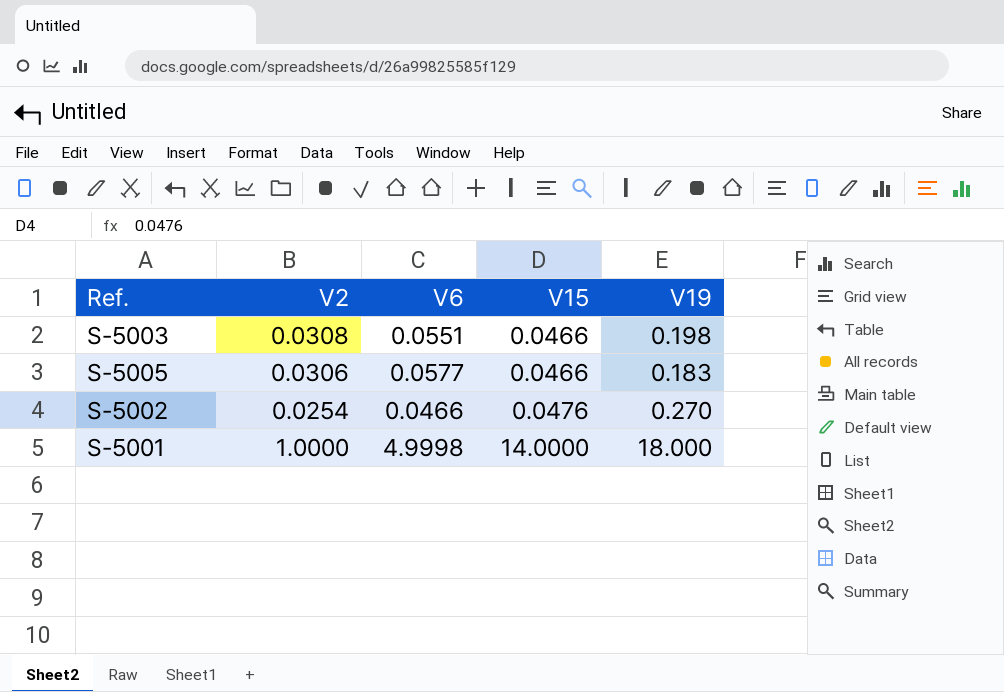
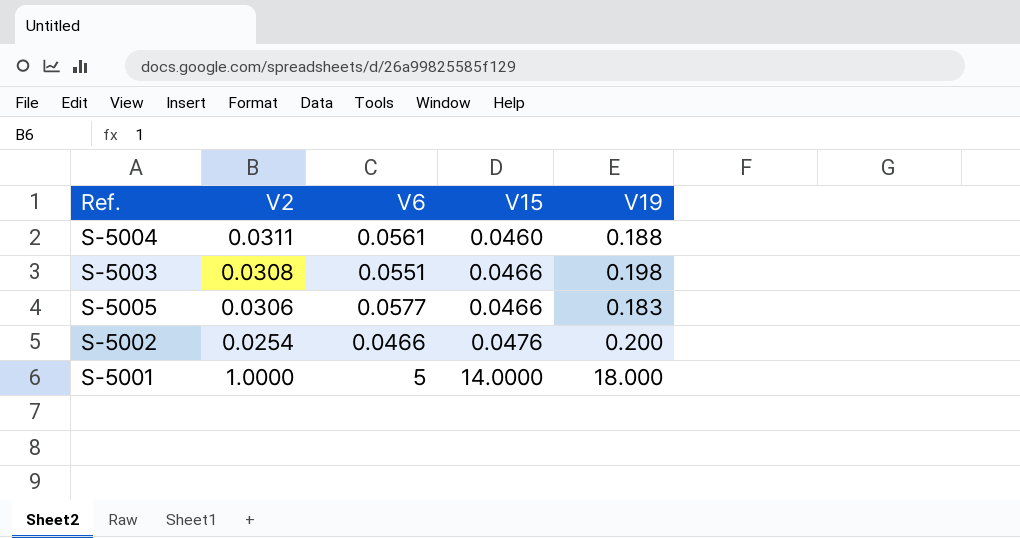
row S-5004: none -> 0.0311 | 0.0561 | 0.0460 | 0.188
S-5002 | V19: 0.270 -> 0.200
S-5001 | V6: 4.9998 -> 5

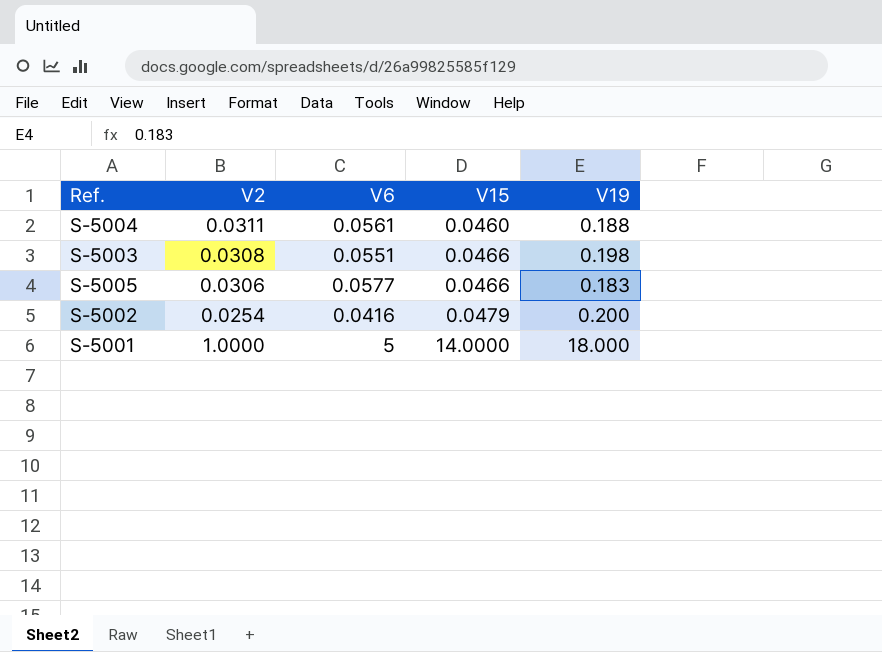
S-5002 | V6: 0.0466 -> 0.0416
S-5002 | V15: 0.0476 -> 0.0479

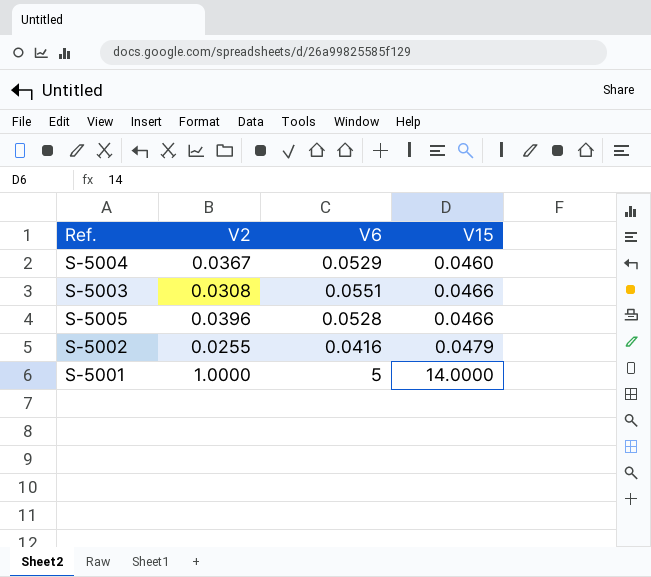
column V19 | position: 5 -> none
S-5004 | V2: 0.0311 -> 0.0367
S-5004 | V6: 0.0561 -> 0.0529
S-5005 | V2: 0.0306 -> 0.0396
S-5005 | V6: 0.0577 -> 0.0528
S-5002 | V2: 0.0254 -> 0.0255

